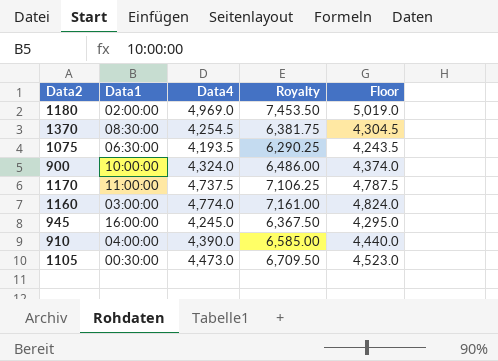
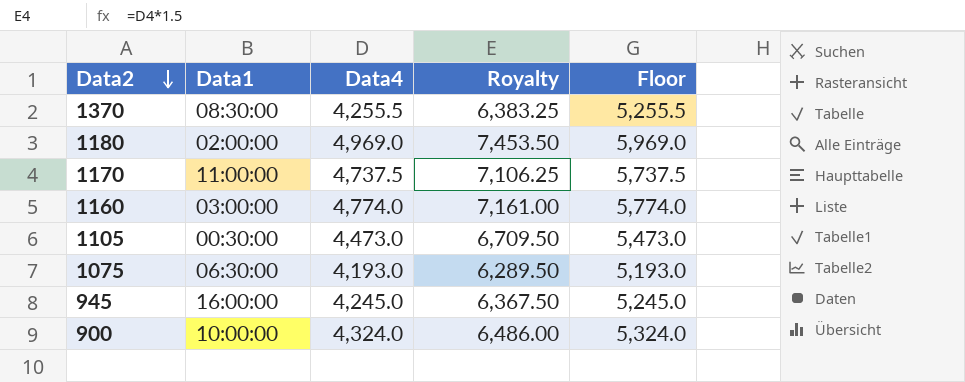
row order: none -> Data2 descending
column Floor | formula: [Data4] + 50 -> [Data4] + 1000
row 910: 04:00:00 | 4,390.0 | 6,585.00 | 4,440.0 -> none
1370 | Data4: 4,254.5 -> 4,255.5
1370 | Royalty: 6,381.75 -> 6,383.25
1075 | Data4: 4,193.5 -> 4,193.0
1075 | Royalty: 6,290.25 -> 6,289.50

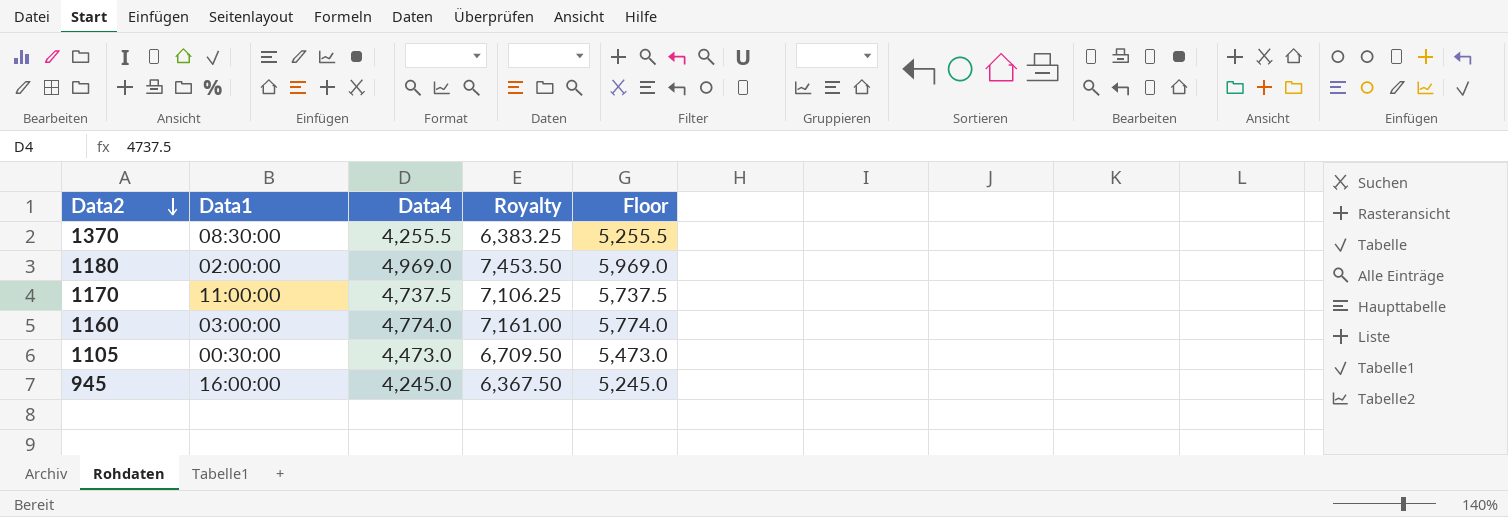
row 1075: 06:30:00 | 4,193.0 | 6,289.50 | 5,193.0 -> none
row 900: 10:00:00 | 4,324.0 | 6,486.00 | 5,324.0 -> none

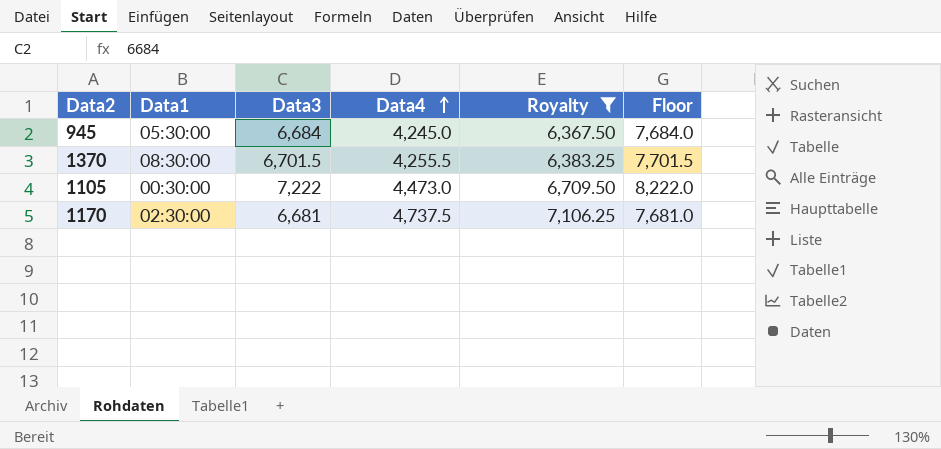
filter: none -> Royalty <= 7,106.25
row order: Data2 descending -> Data4 ascending
column Data3 | position: none -> 3
column Floor | formula: [Data4] + 1000 -> [Data3] + 1000
945 | Data1: 16:00:00 -> 05:30:00
1170 | Data1: 11:00:00 -> 02:30:00

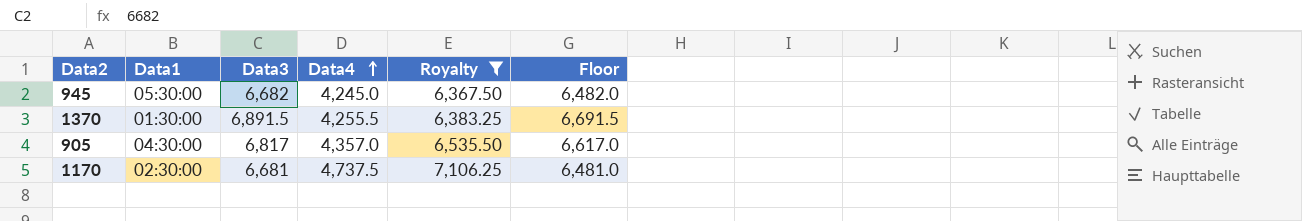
column Floor | formula: [Data3] + 1000 -> [Data3] - 200
row 1105: 00:30:00 | 7,222 | 4,473.0 | 6,709.50 | 8,222.0 -> none
945 | Data3: 6,684 -> 6,682
1370 | Data1: 08:30:00 -> 01:30:00
1370 | Data3: 6,701.5 -> 6,891.5
row 905: none -> 04:30:00 | 6,817 | 4,357.0 | 6,535.50 | 6,617.0

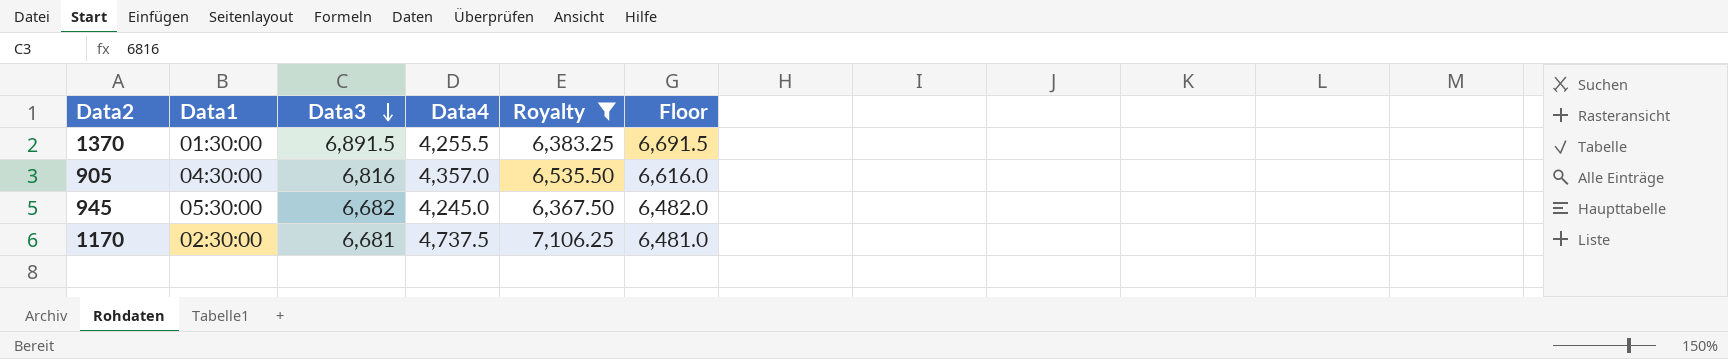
row order: Data4 ascending -> Data3 descending
905 | Data3: 6,817 -> 6,816
905 | Floor: 6,617.0 -> 6,616.0

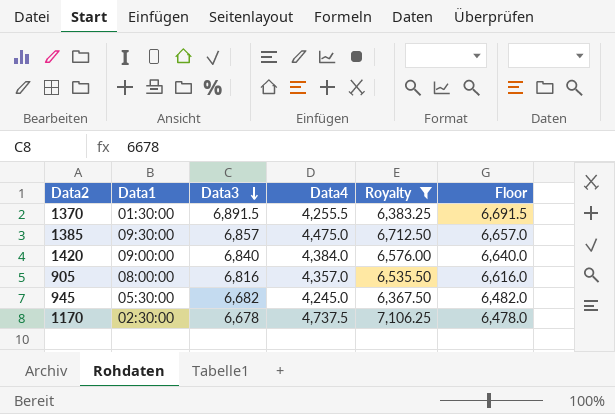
row 1385: none -> 09:30:00 | 6,857 | 4,475.0 | 6,712.50 | 6,657.0
row 1420: none -> 09:00:00 | 6,840 | 4,384.0 | 6,576.00 | 6,640.0
905 | Data1: 04:30:00 -> 08:00:00
1170 | Data3: 6,681 -> 6,678
1170 | Floor: 6,481.0 -> 6,478.0

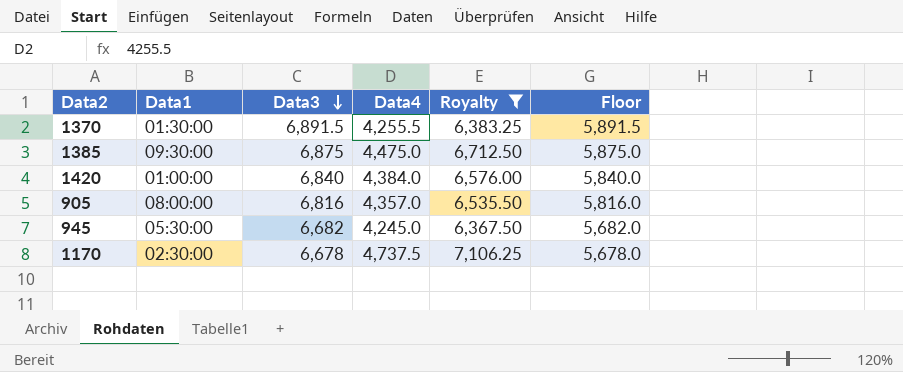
column Floor | formula: [Data3] - 200 -> [Data3] - 1000
1385 | Data3: 6,857 -> 6,875
1420 | Data1: 09:00:00 -> 01:00:00

